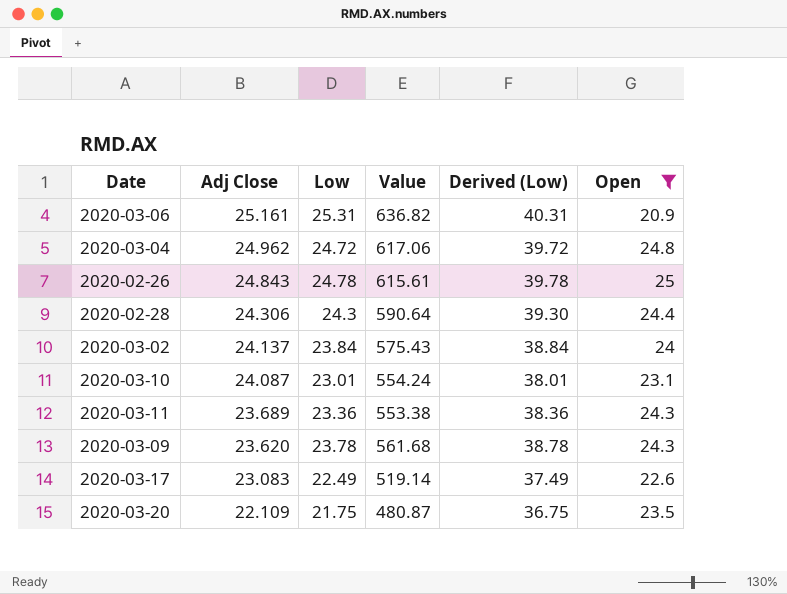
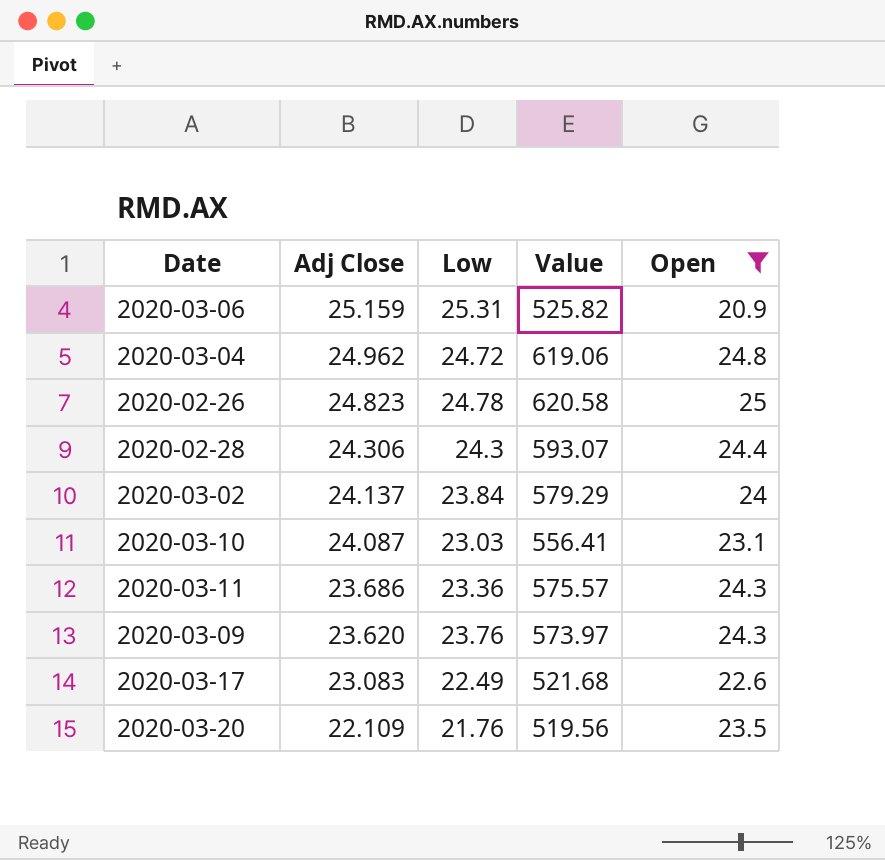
column Derived (Low) | formula: [Low] + 15 -> none
column Value | formula: [Adj Close] * [Low] -> [Adj Close] * [Open]
2020-03-06 | Adj Close: 25.161 -> 25.159
2020-02-26 | Adj Close: 24.843 -> 24.823
2020-03-10 | Low: 23.01 -> 23.03
2020-03-11 | Adj Close: 23.689 -> 23.686
2020-03-09 | Low: 23.78 -> 23.76
2020-03-20 | Low: 21.75 -> 21.76

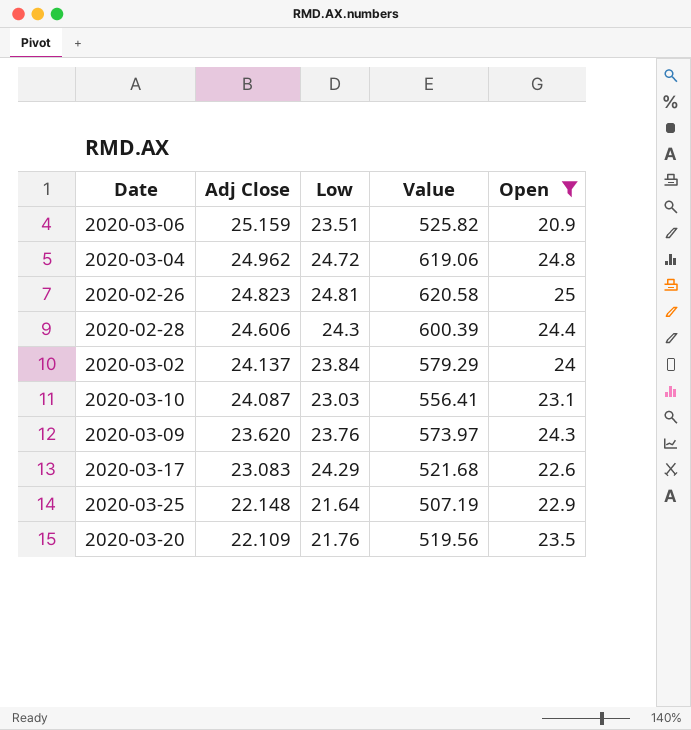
row 2020-03-11: 23.686 | 23.36 | 575.57 | 24.3 -> none
2020-03-06 | Low: 25.31 -> 23.51
2020-02-26 | Low: 24.78 -> 24.81
2020-02-28 | Adj Close: 24.306 -> 24.606
2020-02-28 | Value: 593.07 -> 600.39
2020-03-17 | Low: 22.49 -> 24.29
row 2020-03-25: none -> 22.148 | 21.64 | 507.19 | 22.9

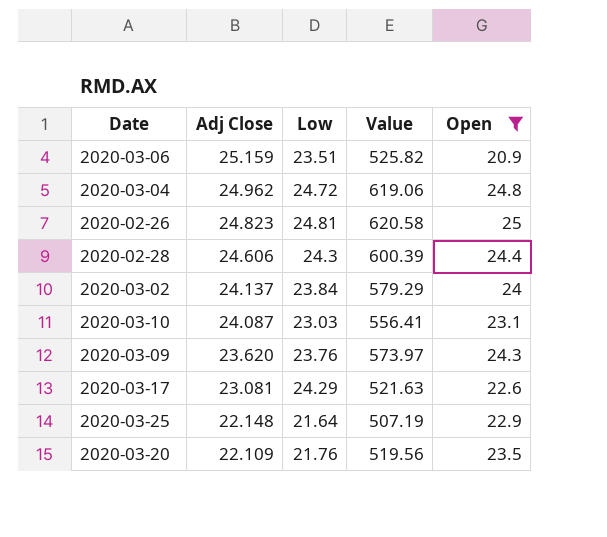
2020-03-17 | Adj Close: 23.083 -> 23.081
2020-03-17 | Value: 521.68 -> 521.63

